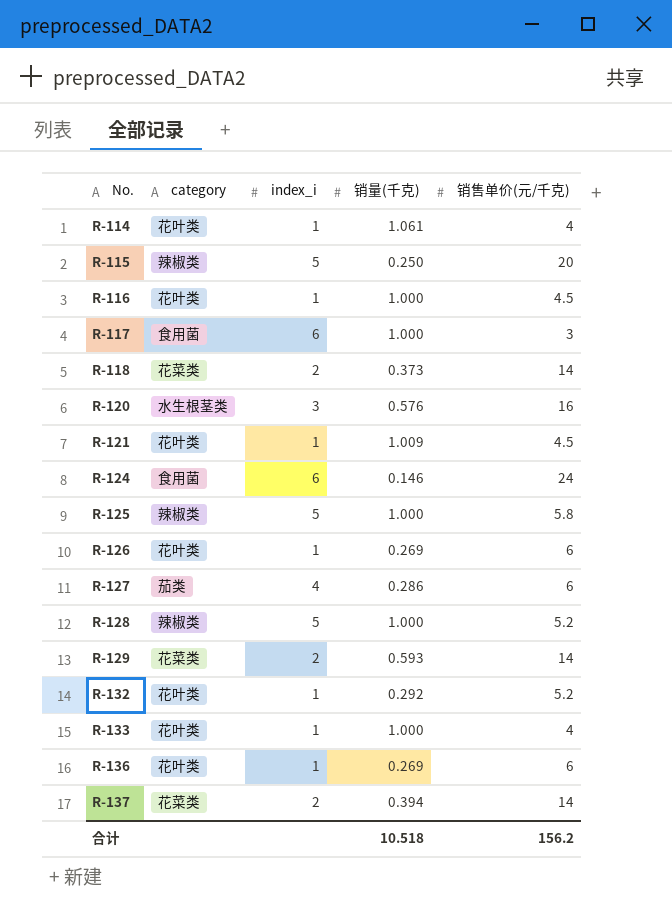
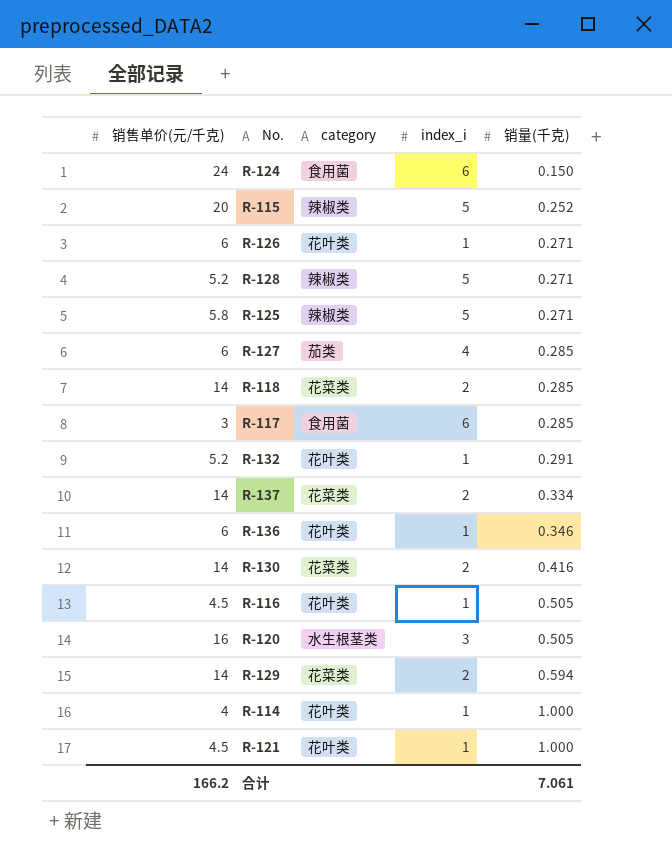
row order: No. ascending -> 销量(千克) ascending
column 销售单价(元/千克) | position: 5 -> 1
row R-133: 花叶类 | 1 | 1.000 | 4 -> none
R-124 | 销量(千克): 0.146 -> 0.150
R-115 | 销量(千克): 0.250 -> 0.252
R-126 | 销量(千克): 0.269 -> 0.271
R-128 | 销量(千克): 1.000 -> 0.271
R-125 | 销量(千克): 1.000 -> 0.271
R-127 | 销量(千克): 0.286 -> 0.285
R-118 | 销量(千克): 0.373 -> 0.285
R-117 | 销量(千克): 1.000 -> 0.285
R-132 | 销量(千克): 0.292 -> 0.291
R-137 | 销量(千克): 0.394 -> 0.334
R-136 | 销量(千克): 0.269 -> 0.346
row R-130: none -> 14 | 花菜类 | 2 | 0.416
R-116 | 销量(千克): 1.000 -> 0.505
R-120 | 销量(千克): 0.576 -> 0.505
R-129 | 销量(千克): 0.593 -> 0.594
R-114 | 销量(千克): 1.061 -> 1.000
R-121 | 销量(千克): 1.009 -> 1.000
合计 | 销售单价(元/千克): 156.2 -> 166.2
合计 | 销量(千克): 10.518 -> 7.061

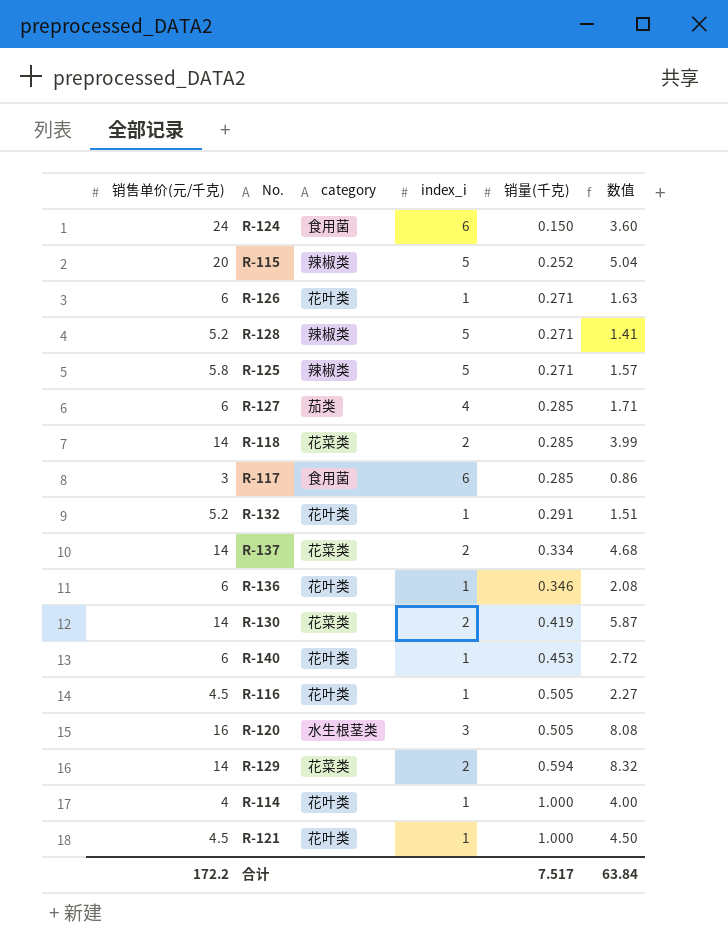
column 数值 | formula: none -> [销售单价(元/千克)] * [销量(千克)]
R-130 | 销量(千克): 0.416 -> 0.419
row R-140: none -> 6 | 花叶类 | 1 | 0.453 | 2.72
合计 | 销售单价(元/千克): 166.2 -> 172.2
合计 | 销量(千克): 7.061 -> 7.517

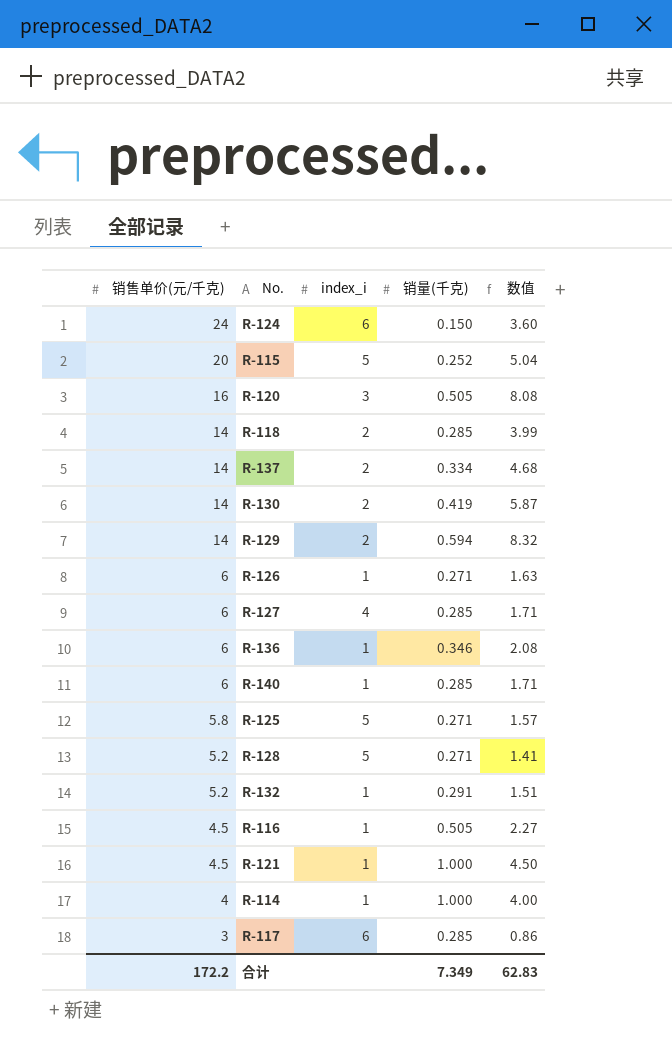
row order: 销量(千克) ascending -> 销售单价(元/千克) descending
column category | position: 3 -> none
R-140 | 销量(千克): 0.453 -> 0.285
R-140 | 数值: 2.72 -> 1.71
合计 | 销量(千克): 7.517 -> 7.349
合计 | 数值: 63.84 -> 62.83

